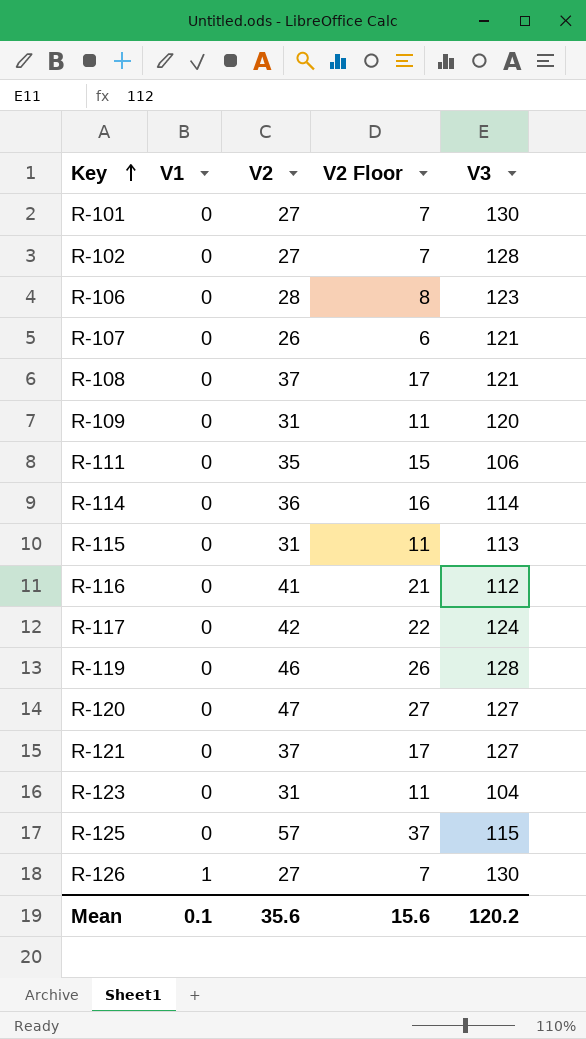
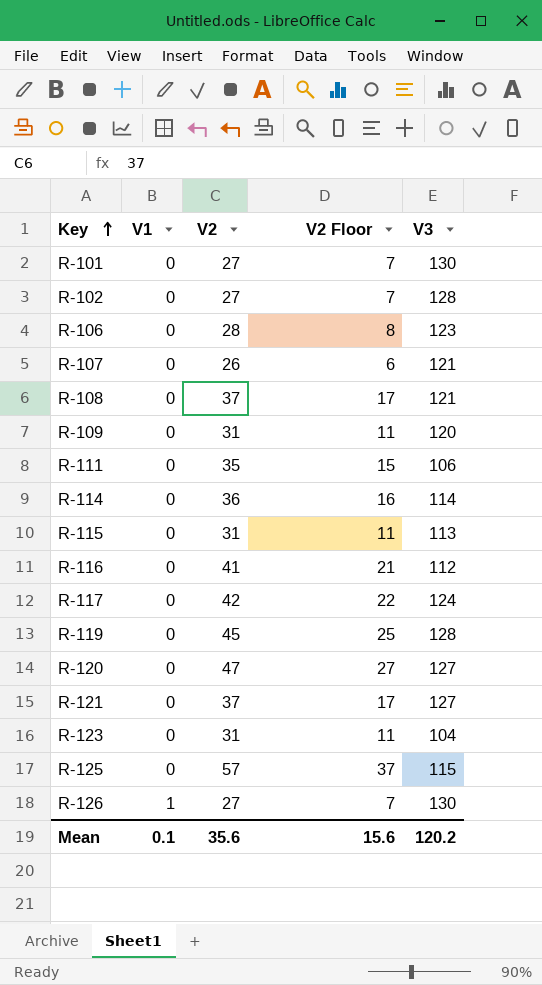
R-119 | V2: 46 -> 45
R-119 | V2 Floor: 26 -> 25

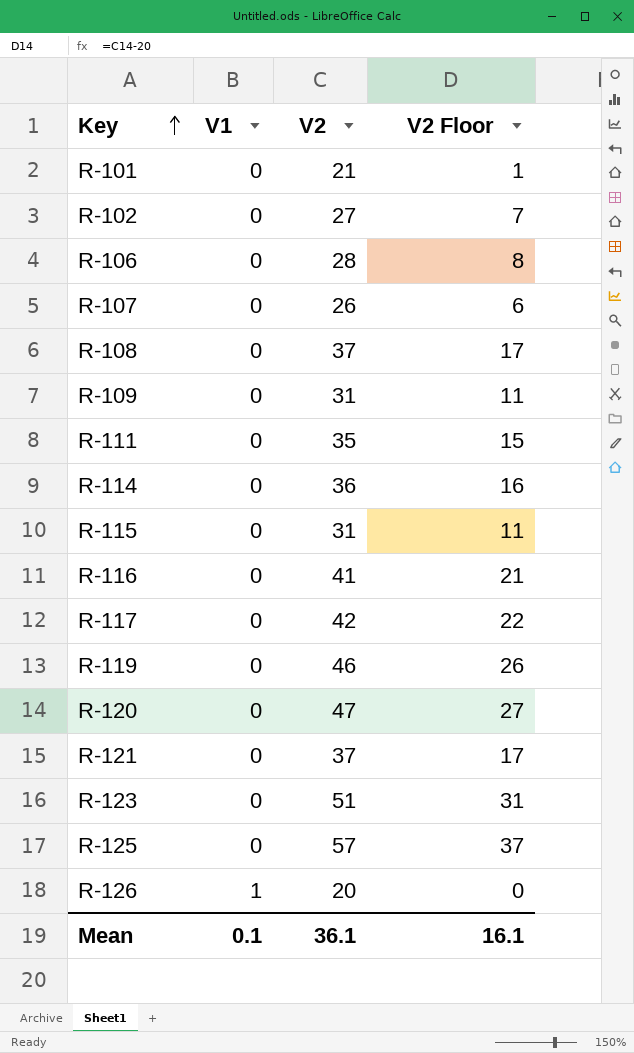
column V3 | position: 5 -> none
R-101 | V2: 27 -> 21
R-101 | V2 Floor: 7 -> 1
R-119 | V2: 45 -> 46
R-119 | V2 Floor: 25 -> 26
R-123 | V2: 31 -> 51
R-123 | V2 Floor: 11 -> 31
R-126 | V2: 27 -> 20
R-126 | V2 Floor: 7 -> 0
Mean | V2: 35.6 -> 36.1
Mean | V2 Floor: 15.6 -> 16.1

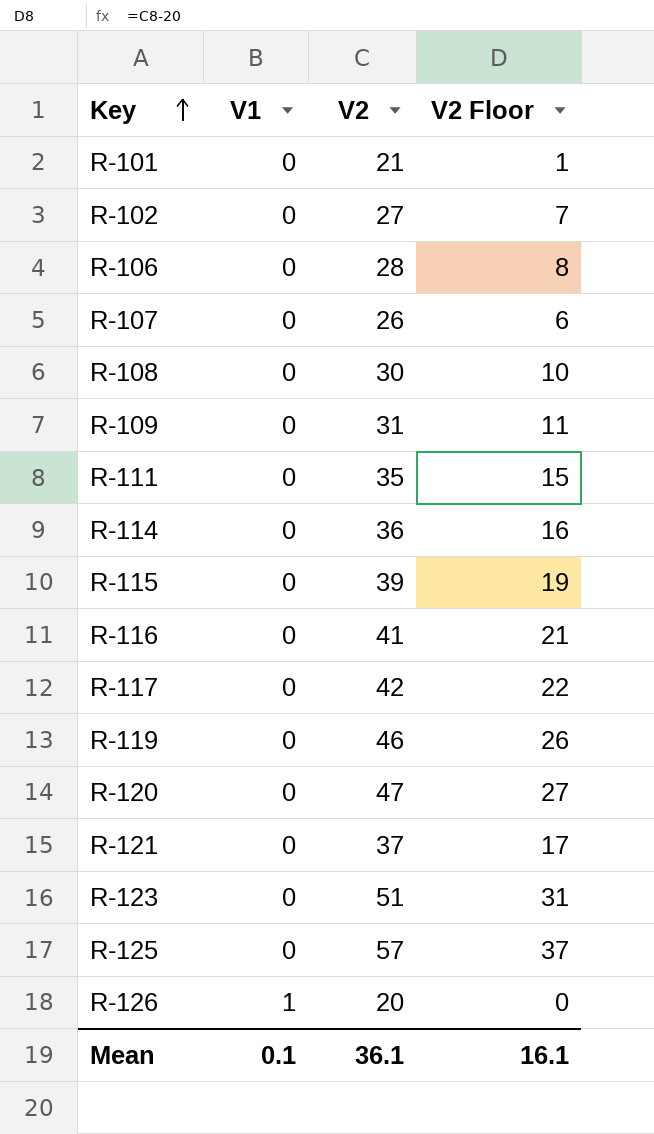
R-108 | V2: 37 -> 30
R-108 | V2 Floor: 17 -> 10
R-115 | V2: 31 -> 39
R-115 | V2 Floor: 11 -> 19

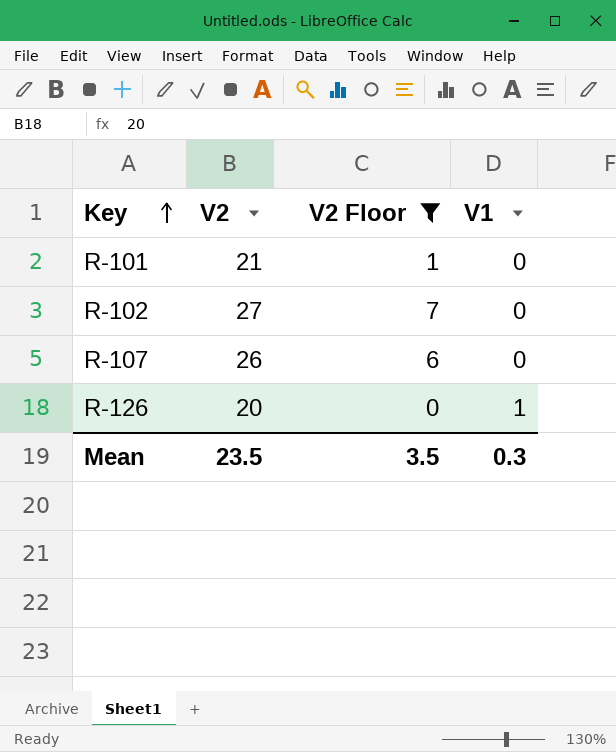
filter: none -> V2 Floor <= 7
column V1 | position: 2 -> 4
Mean | V2: 36.1 -> 23.5
Mean | V2 Floor: 16.1 -> 3.5
Mean | V1: 0.1 -> 0.3

